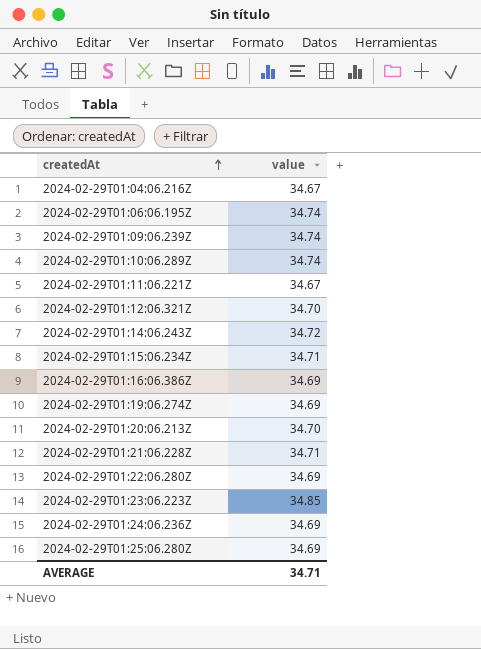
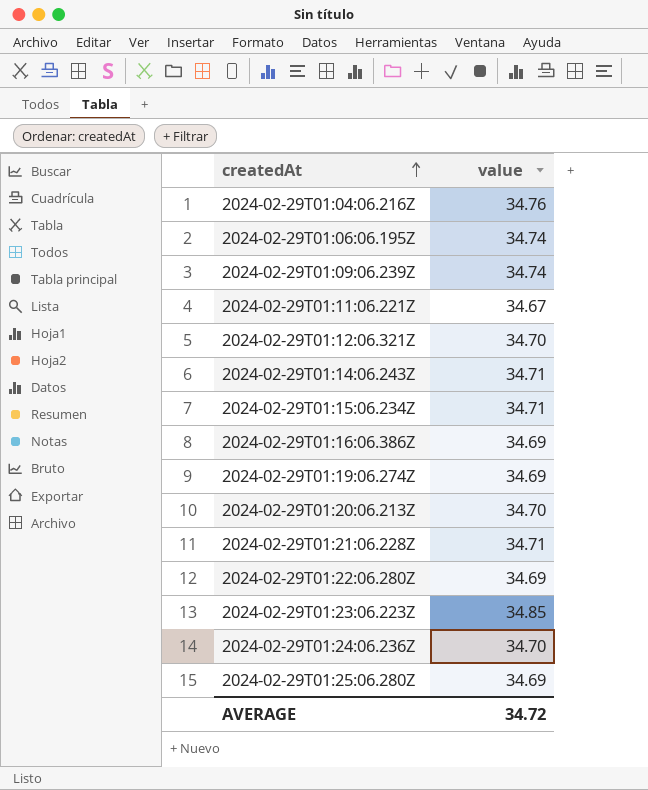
row 2024-02-29T01:10:06.289Z: 34.74 -> none
2024-02-29T01:04:06.216Z | value: 34.67 -> 34.76
2024-02-29T01:14:06.243Z | value: 34.72 -> 34.71
2024-02-29T01:24:06.236Z | value: 34.69 -> 34.70
AVERAGE | value: 34.71 -> 34.72

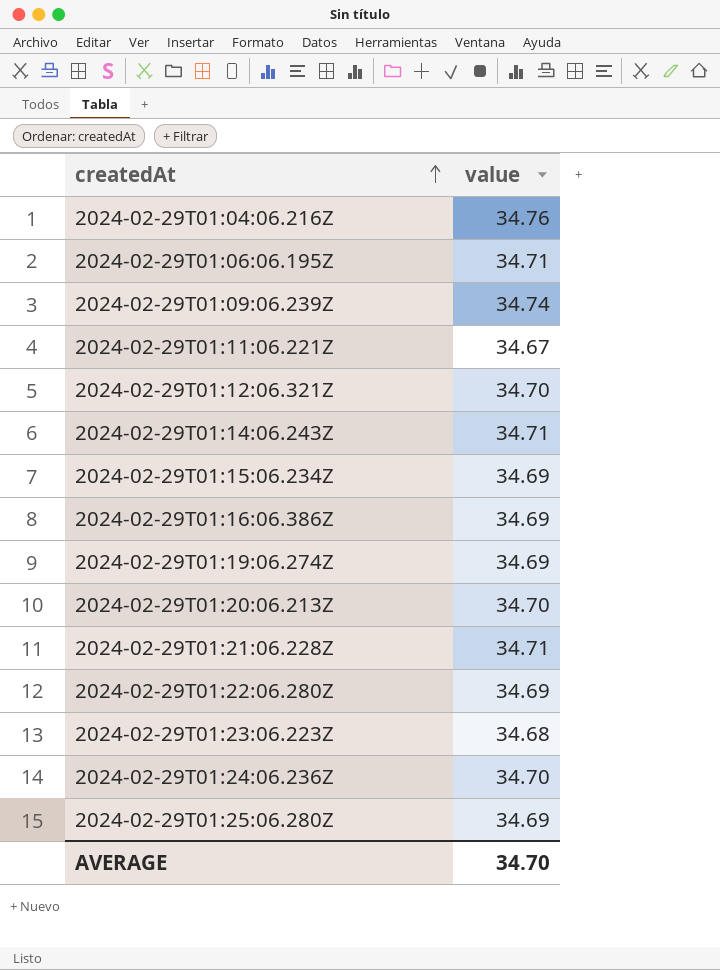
2024-02-29T01:06:06.195Z | value: 34.74 -> 34.71
2024-02-29T01:15:06.234Z | value: 34.71 -> 34.69
2024-02-29T01:23:06.223Z | value: 34.85 -> 34.68
AVERAGE | value: 34.72 -> 34.70

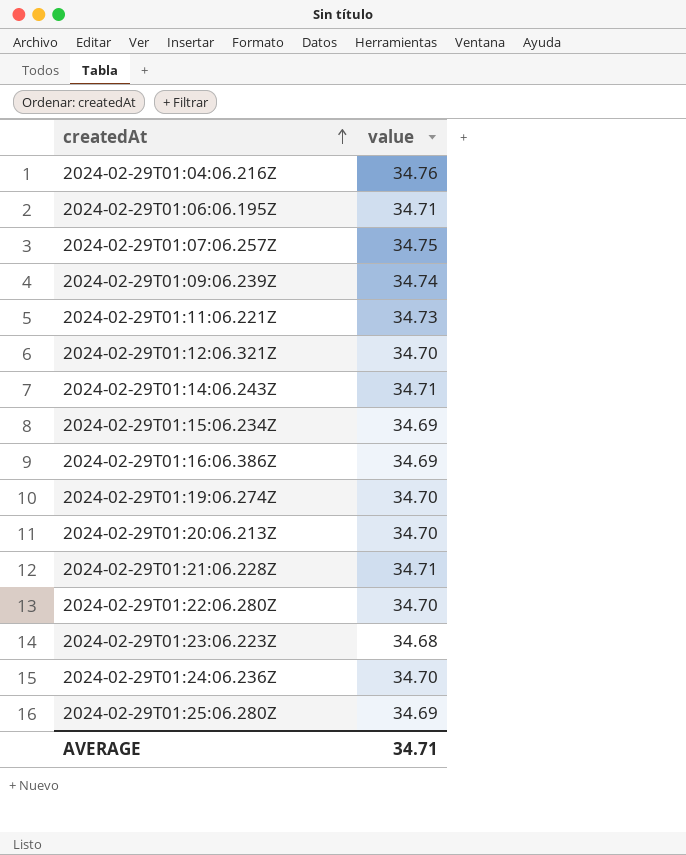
row 2024-02-29T01:07:06.257Z: none -> 34.75
2024-02-29T01:11:06.221Z | value: 34.67 -> 34.73
2024-02-29T01:19:06.274Z | value: 34.69 -> 34.70
2024-02-29T01:22:06.280Z | value: 34.69 -> 34.70
AVERAGE | value: 34.70 -> 34.71

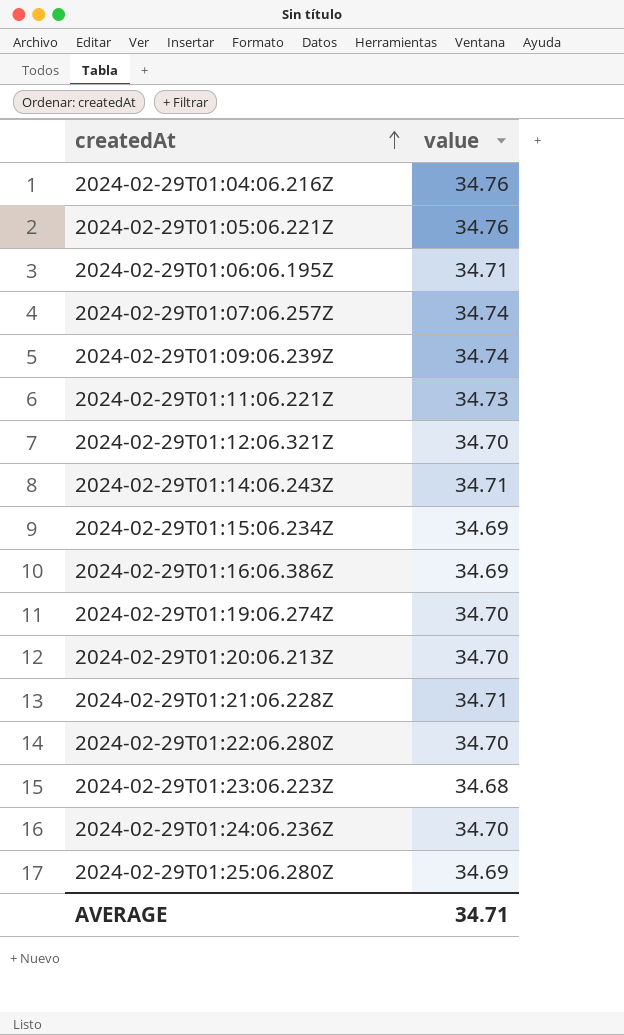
row 2024-02-29T01:05:06.221Z: none -> 34.76
2024-02-29T01:07:06.257Z | value: 34.75 -> 34.74

